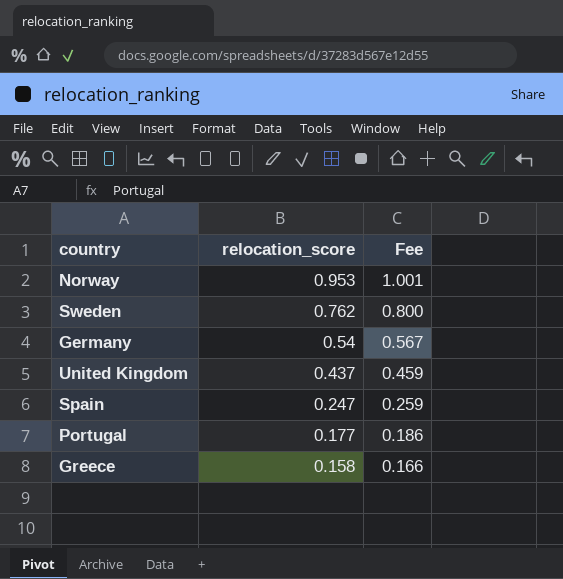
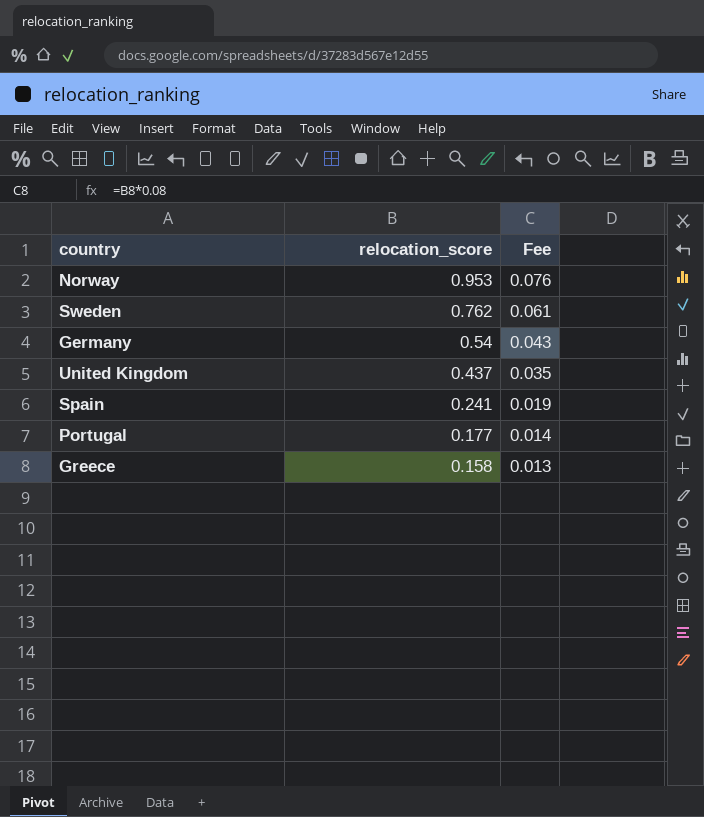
column Fee | formula: [relocation_score] * 1.05 -> [relocation_score] * 0.08
Spain | relocation_score: 0.247 -> 0.241

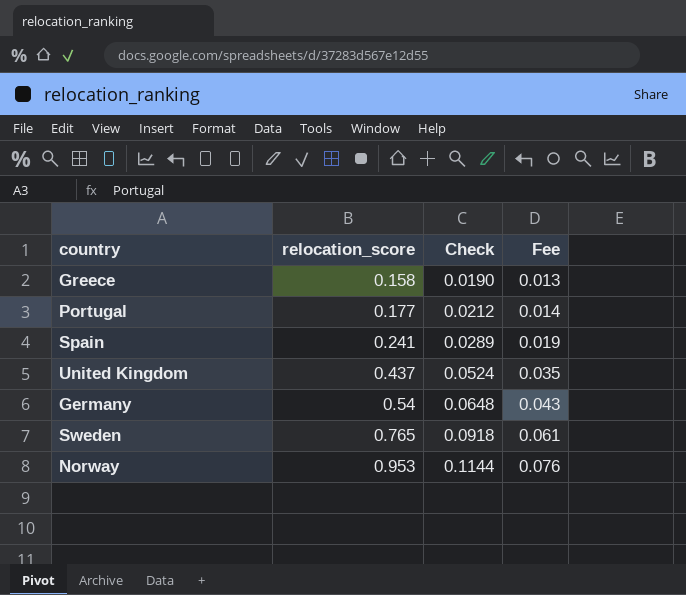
row order: relocation_score descending -> relocation_score ascending
column Check | formula: none -> [relocation_score] * 0.12
Sweden | relocation_score: 0.762 -> 0.765

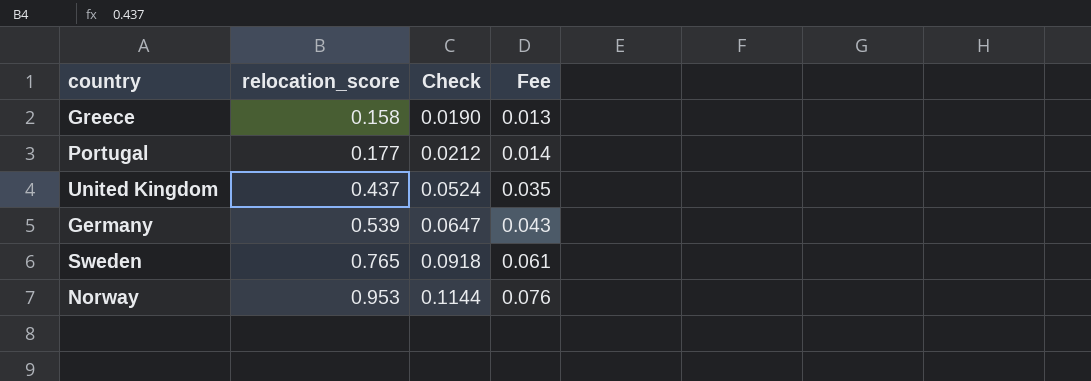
row Spain: 0.241 | 0.0289 | 0.019 -> none
Germany | relocation_score: 0.54 -> 0.539
Germany | Check: 0.0648 -> 0.0647

